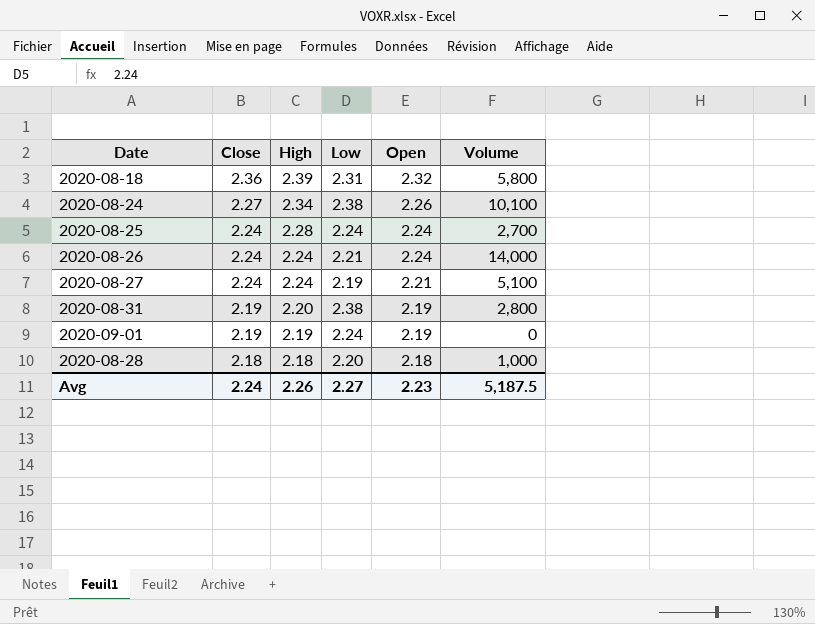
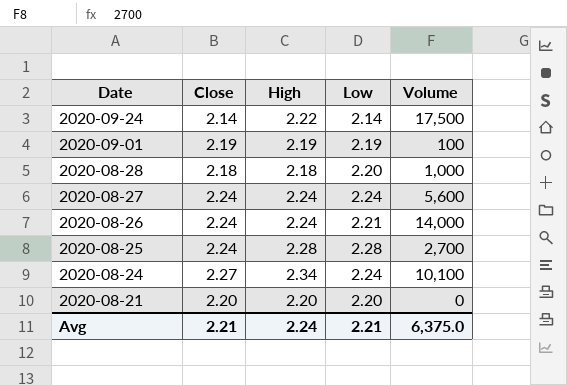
row order: Close descending -> Date descending
column Open | position: 5 -> none
row 2020-08-18: 2.36 | 2.39 | 2.31 | 2.32 | 5,800 -> none
row 2020-08-31: 2.19 | 2.20 | 2.38 | 2.19 | 2,800 -> none
row 2020-09-24: none -> 2.14 | 2.22 | 2.14 | 17,500
2020-09-01 | Low: 2.24 -> 2.19
2020-09-01 | Volume: 0 -> 100
2020-08-27 | Low: 2.19 -> 2.24
2020-08-27 | Volume: 5,100 -> 5,600
2020-08-25 | Low: 2.24 -> 2.28
2020-08-24 | Low: 2.38 -> 2.24
row 2020-08-21: none -> 2.20 | 2.20 | 2.20 | 0
Avg | Close: 2.24 -> 2.21
Avg | High: 2.26 -> 2.24
Avg | Low: 2.27 -> 2.21
Avg | Volume: 5,187.5 -> 6,375.0

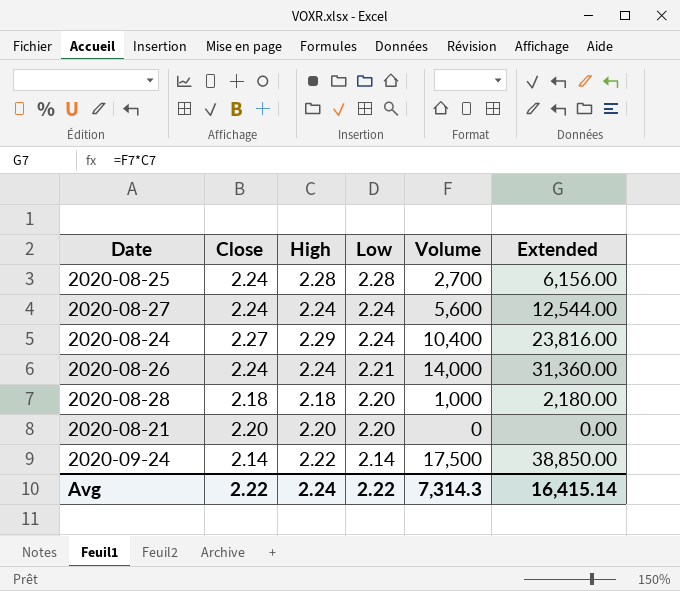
row order: Date descending -> Low descending
column Extended | formula: none -> [High] * [Volume]
row 2020-09-01: 2.19 | 2.19 | 2.19 | 100 -> none
2020-08-24 | High: 2.34 -> 2.29
2020-08-24 | Volume: 10,100 -> 10,400
Avg | Close: 2.21 -> 2.22
Avg | Low: 2.21 -> 2.22
Avg | Volume: 6,375.0 -> 7,314.3

